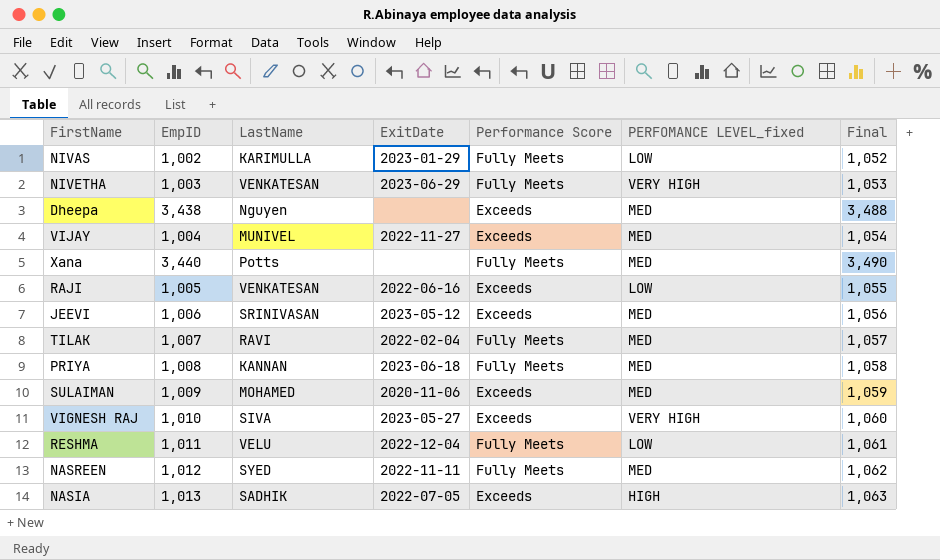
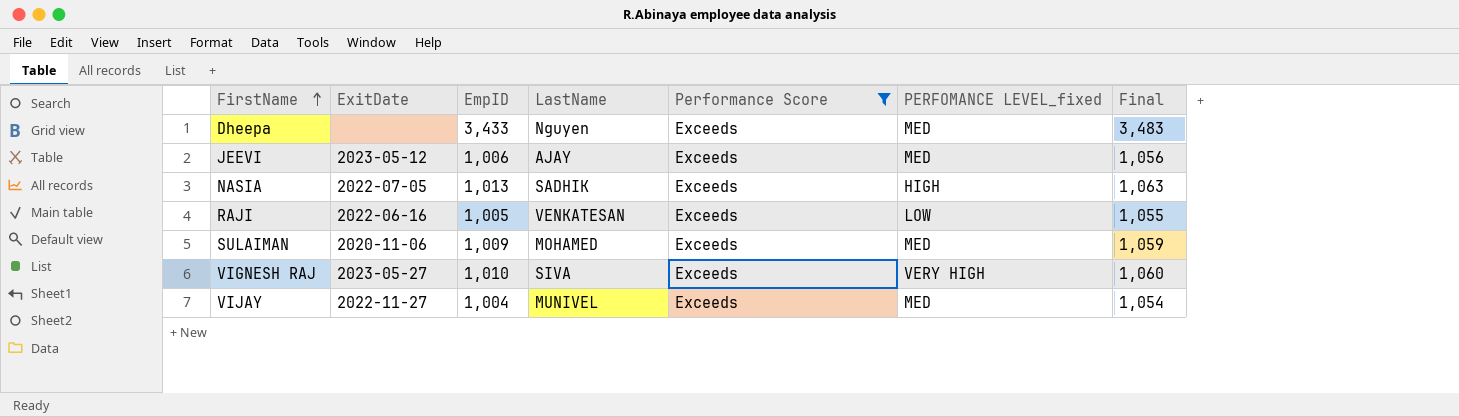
filter: none -> Performance Score = Exceeds
row order: none -> FirstName ascending
column ExitDate | position: 4 -> 2
Dheepa | EmpID: 3,438 -> 3,433
Dheepa | Final: 3,488 -> 3,483
JEEVI | LastName: SRINIVASAN -> AJAY

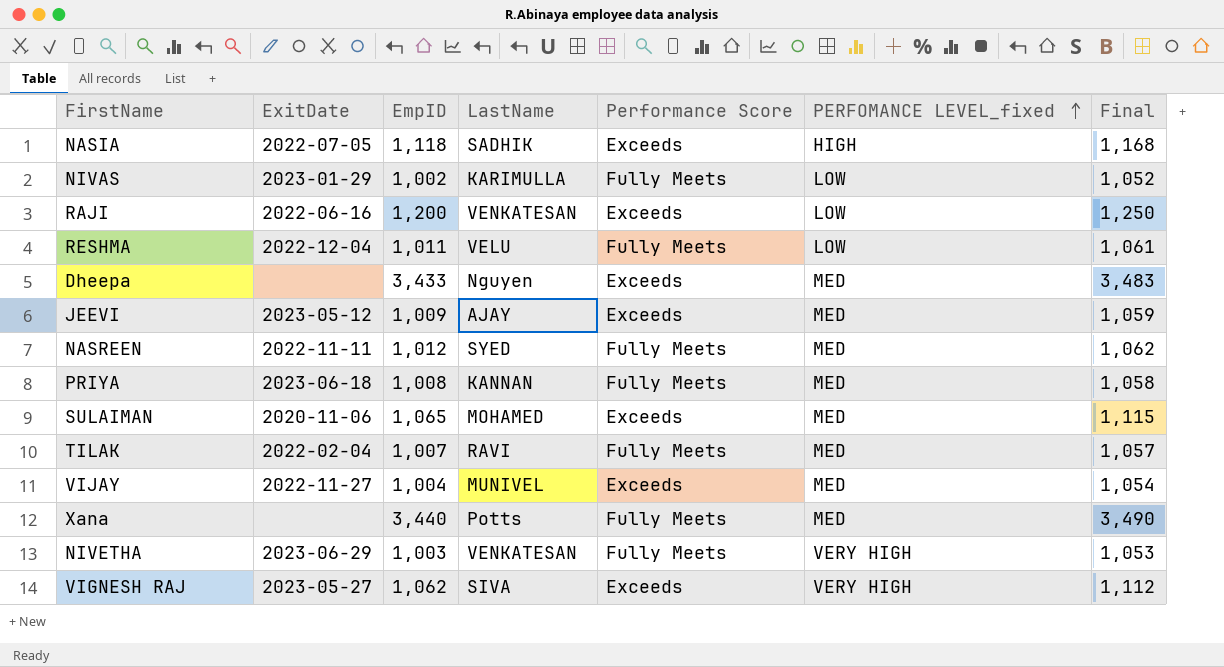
filter: Performance Score = Exceeds -> none
row order: FirstName ascending -> PERFOMANCE LEVEL_fixed ascending
NASIA | EmpID: 1,013 -> 1,118
NASIA | Final: 1,063 -> 1,168
RAJI | EmpID: 1,005 -> 1,200
RAJI | Final: 1,055 -> 1,250
JEEVI | EmpID: 1,006 -> 1,009
JEEVI | Final: 1,056 -> 1,059
SULAIMAN | EmpID: 1,009 -> 1,065
SULAIMAN | Final: 1,059 -> 1,115
VIGNESH RAJ | EmpID: 1,010 -> 1,062
VIGNESH RAJ | Final: 1,060 -> 1,112

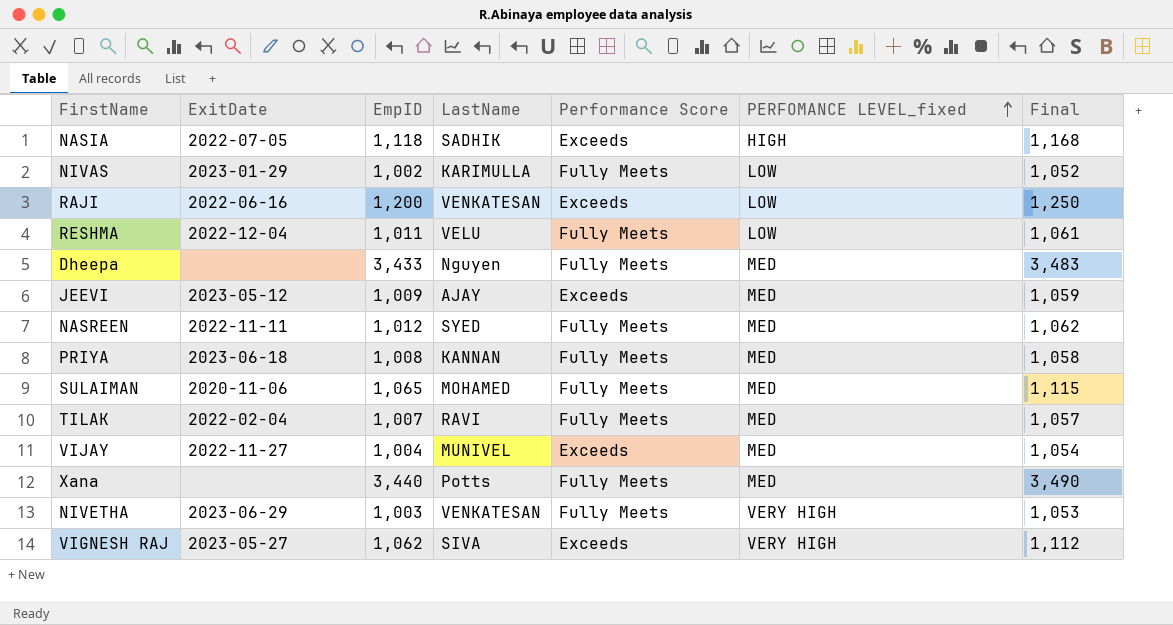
Dheepa | Performance Score: Exceeds -> Fully Meets
SULAIMAN | Performance Score: Exceeds -> Fully Meets

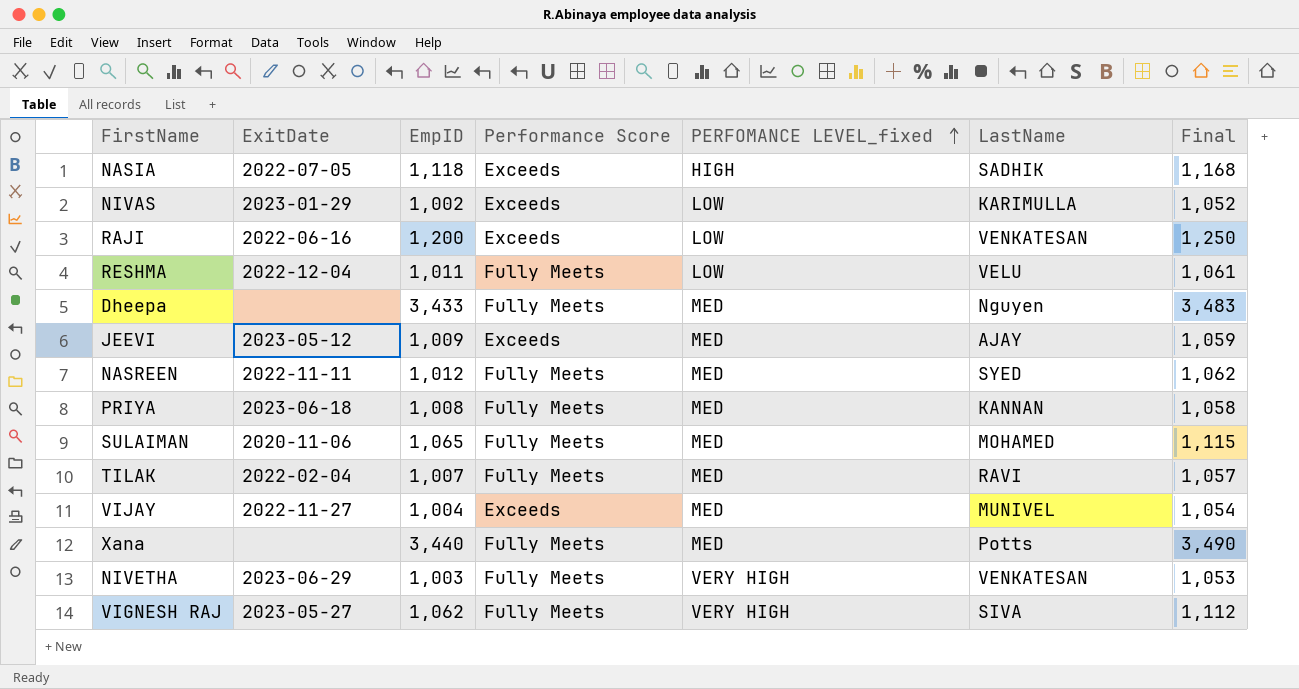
column LastName | position: 4 -> 6
NIVAS | Performance Score: Fully Meets -> Exceeds
VIGNESH RAJ | Performance Score: Exceeds -> Fully Meets

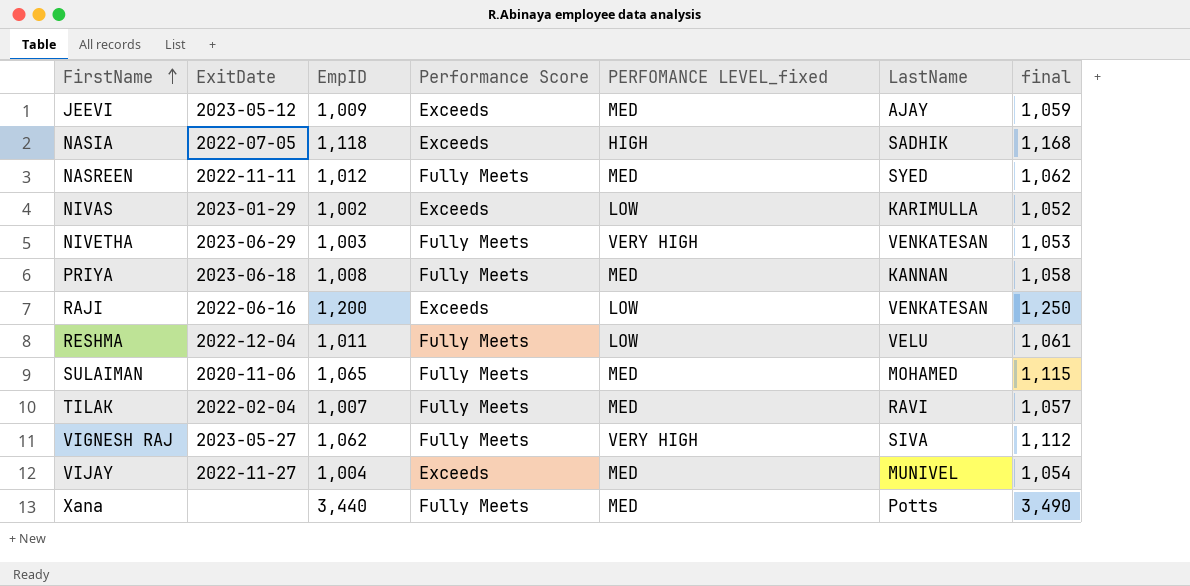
row order: PERFOMANCE LEVEL_fixed ascending -> FirstName ascending
column name: Final -> final
row Dheepa: none | 3,433 | Fully Meets | MED | Nguyen | 3,483 -> none

